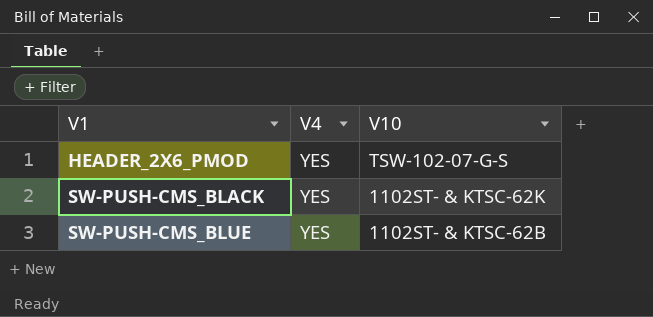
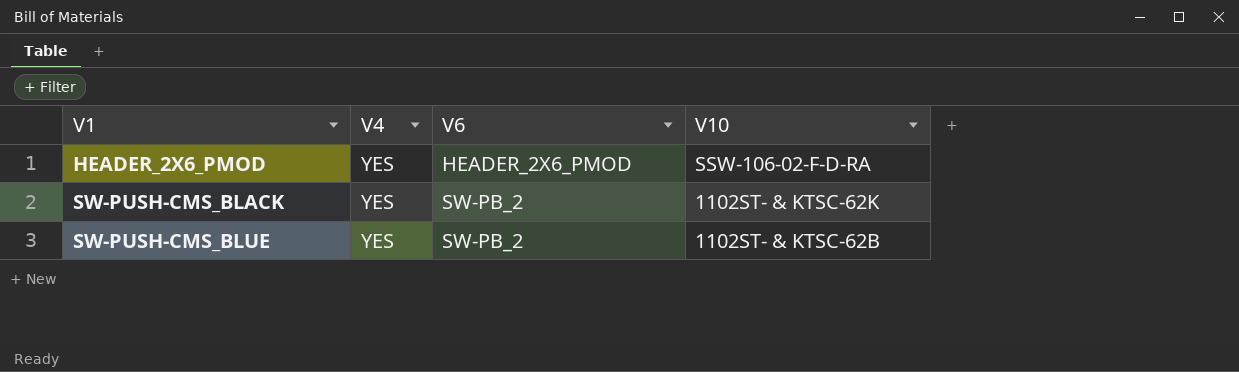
column V6 | position: none -> 3
HEADER_2X6_PMOD | V10: TSW-102-07-G-S -> SSW-106-02-F-D-RA

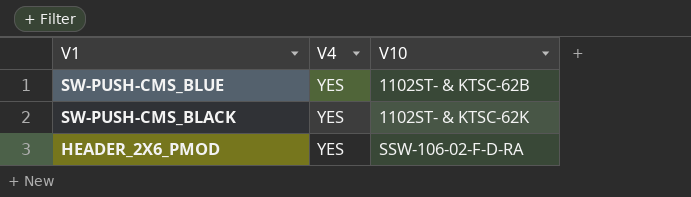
row order: V1 ascending -> V1 descending
column V6 | position: 3 -> none

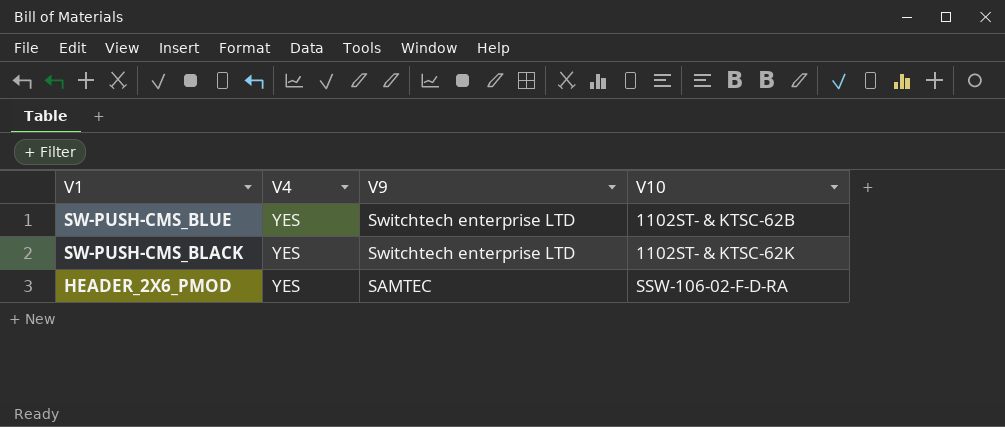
column V9 | position: none -> 3

